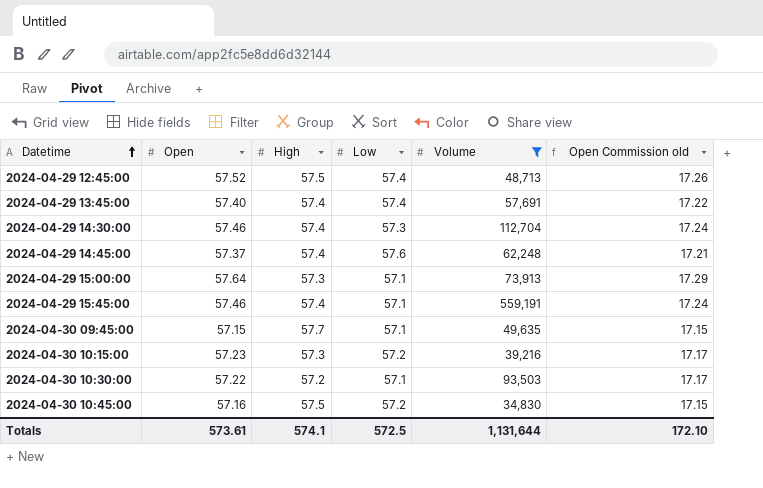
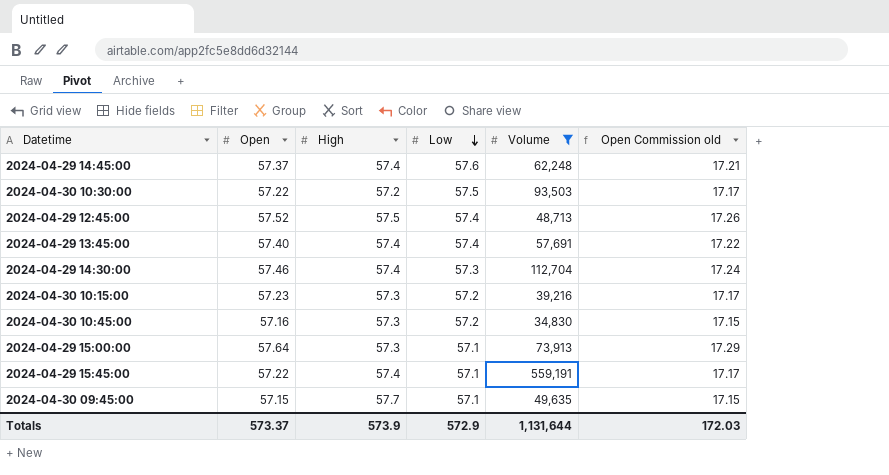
row order: Datetime ascending -> Low descending
2024-04-30 10:30:00 | Low: 57.1 -> 57.5
2024-04-30 10:45:00 | High: 57.5 -> 57.3
2024-04-29 15:45:00 | Open: 57.46 -> 57.22
2024-04-29 15:45:00 | Open Commission old: 17.24 -> 17.17
Totals | Open: 573.61 -> 573.37
Totals | High: 574.1 -> 573.9
Totals | Low: 572.5 -> 572.9
Totals | Open Commission old: 172.10 -> 172.03

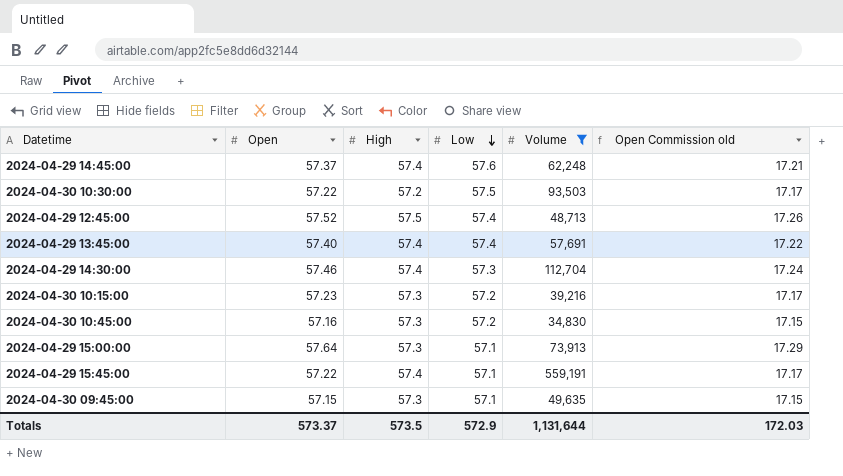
2024-04-30 09:45:00 | High: 57.7 -> 57.3
Totals | High: 573.9 -> 573.5

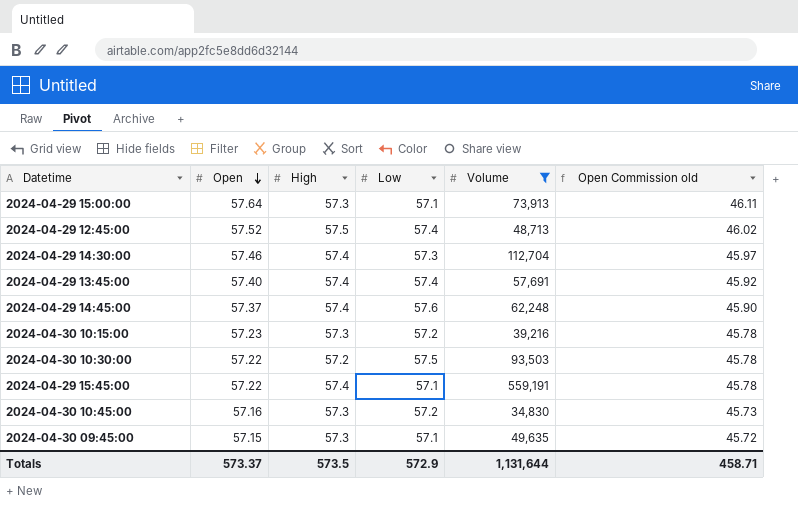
row order: Low descending -> Open descending
column Open Commission old | formula: [Open] * 0.3 -> [Open] * 0.8
Totals | Open Commission old: 172.03 -> 458.71

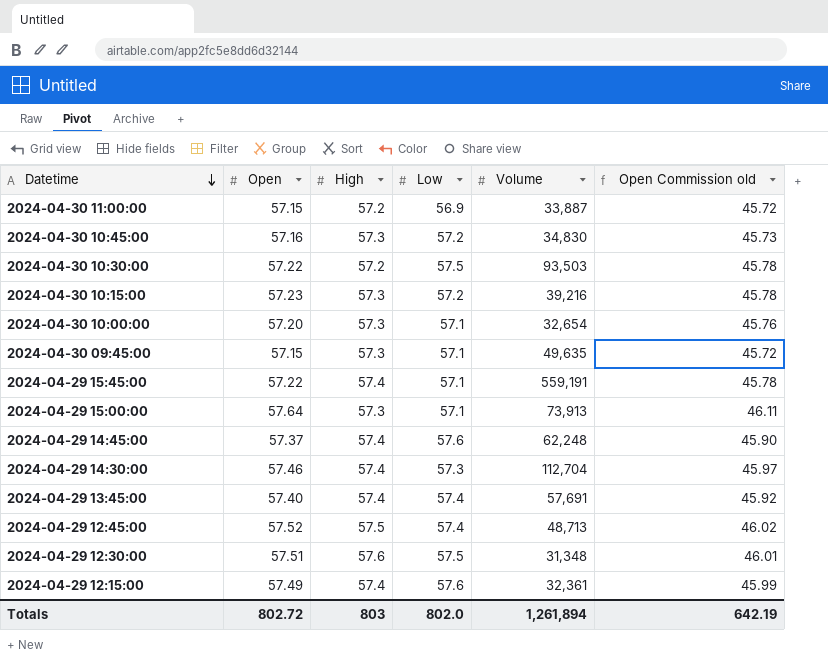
filter: Volume >= 34,830 -> none
row order: Open descending -> Datetime descending
Totals | Open: 573.37 -> 802.72
Totals | High: 573.5 -> 803
Totals | Low: 572.9 -> 802.0
Totals | Volume: 1,131,644 -> 1,261,894
Totals | Open Commission old: 458.71 -> 642.19

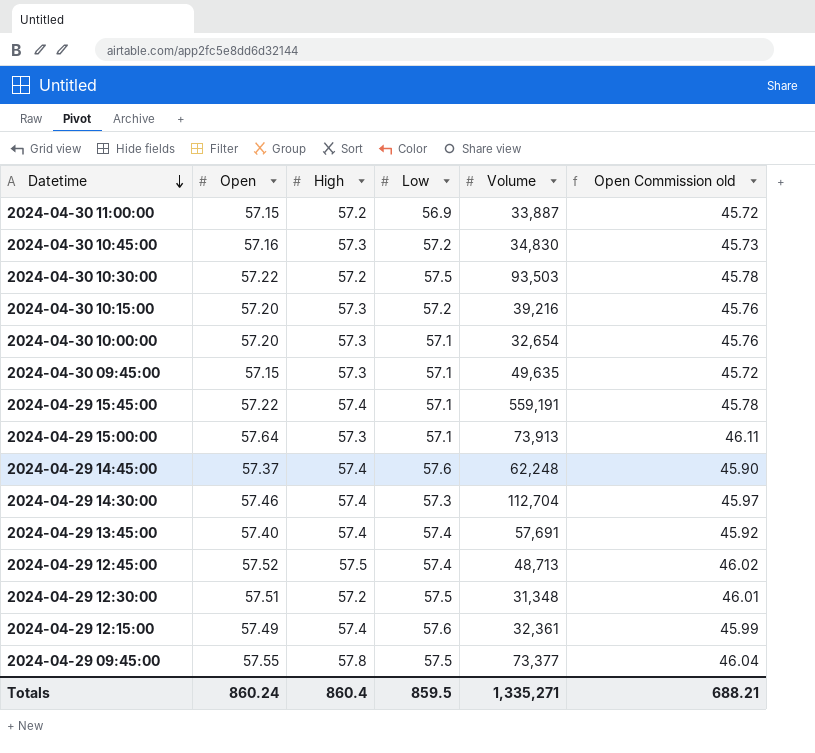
2024-04-30 10:15:00 | Open: 57.23 -> 57.20
2024-04-30 10:15:00 | Open Commission old: 45.78 -> 45.76
2024-04-29 12:30:00 | High: 57.6 -> 57.2
row 2024-04-29 09:45:00: none -> 57.55 | 57.8 | 57.5 | 73,377 | 46.04
Totals | Open: 802.72 -> 860.24
Totals | High: 803 -> 860.4
Totals | Low: 802.0 -> 859.5
Totals | Volume: 1,261,894 -> 1,335,271
Totals | Open Commission old: 642.19 -> 688.21

